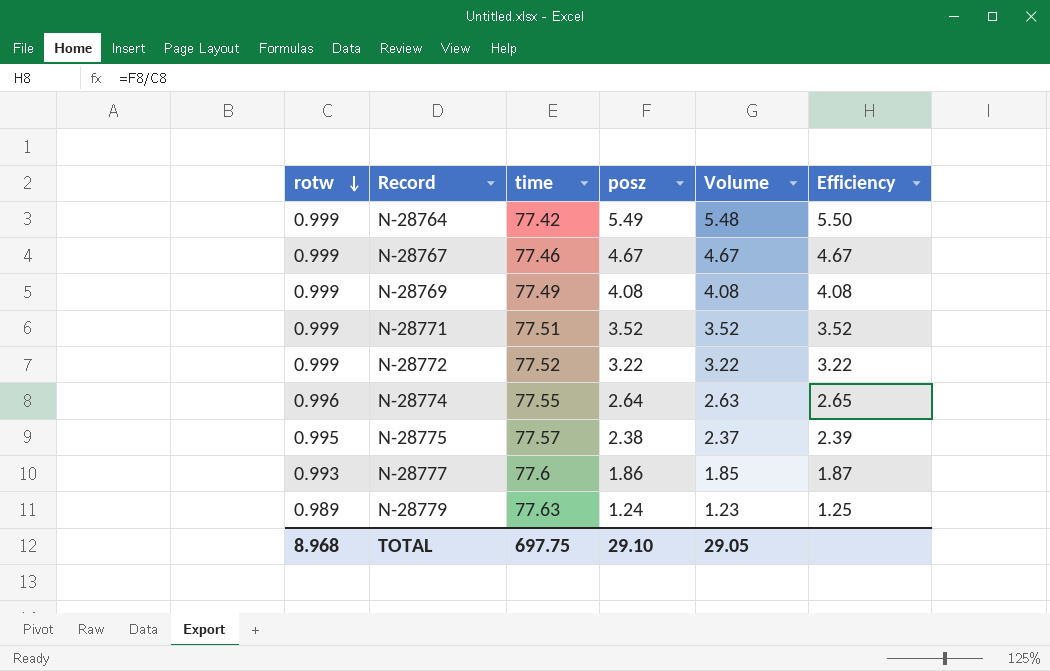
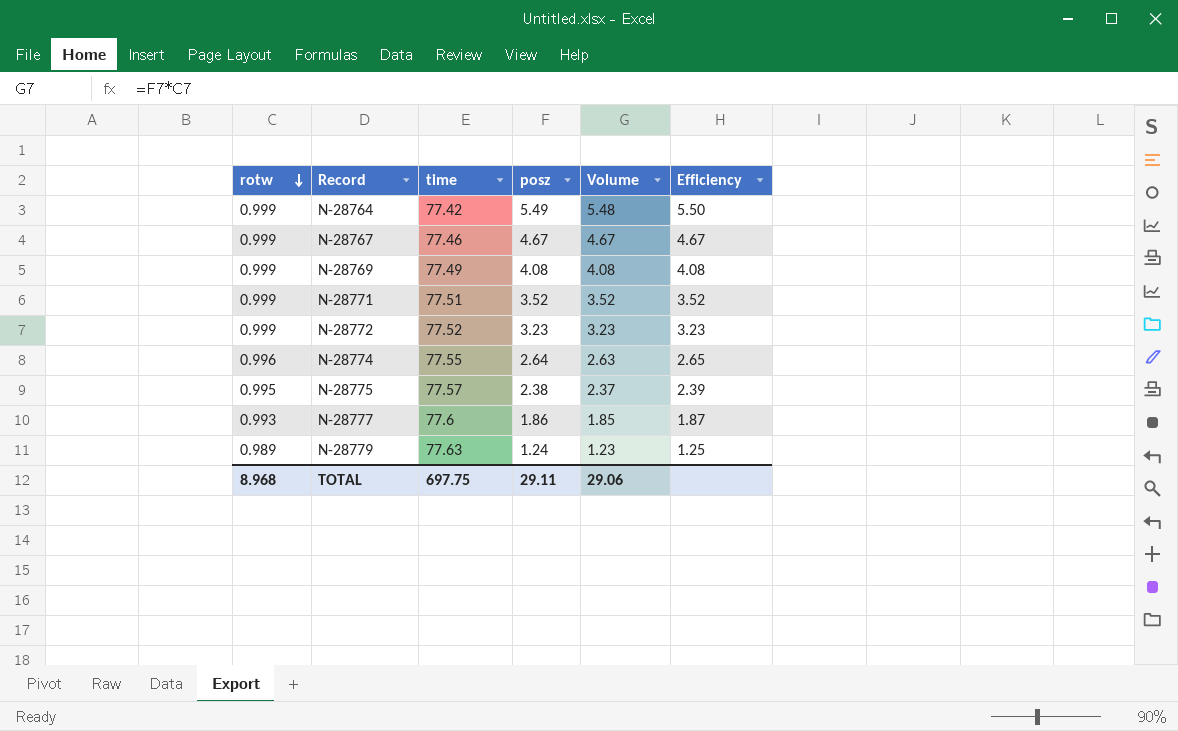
N-28772 | posz: 3.22 -> 3.23
N-28772 | Volume: 3.22 -> 3.23
N-28772 | Efficiency: 3.22 -> 3.23
TOTAL | posz: 29.10 -> 29.11
TOTAL | Volume: 29.05 -> 29.06

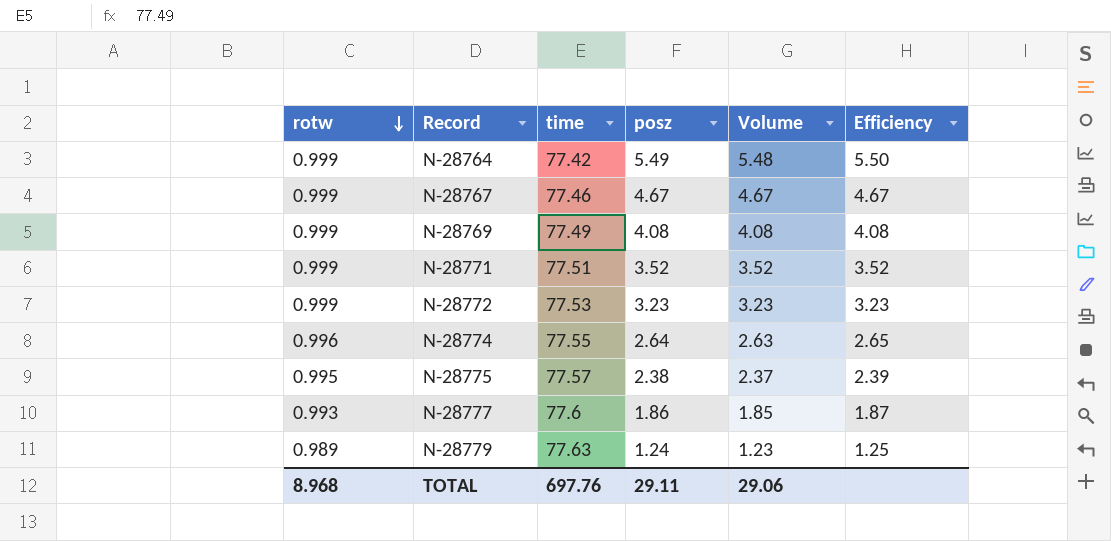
N-28772 | time: 77.52 -> 77.53
TOTAL | time: 697.75 -> 697.76

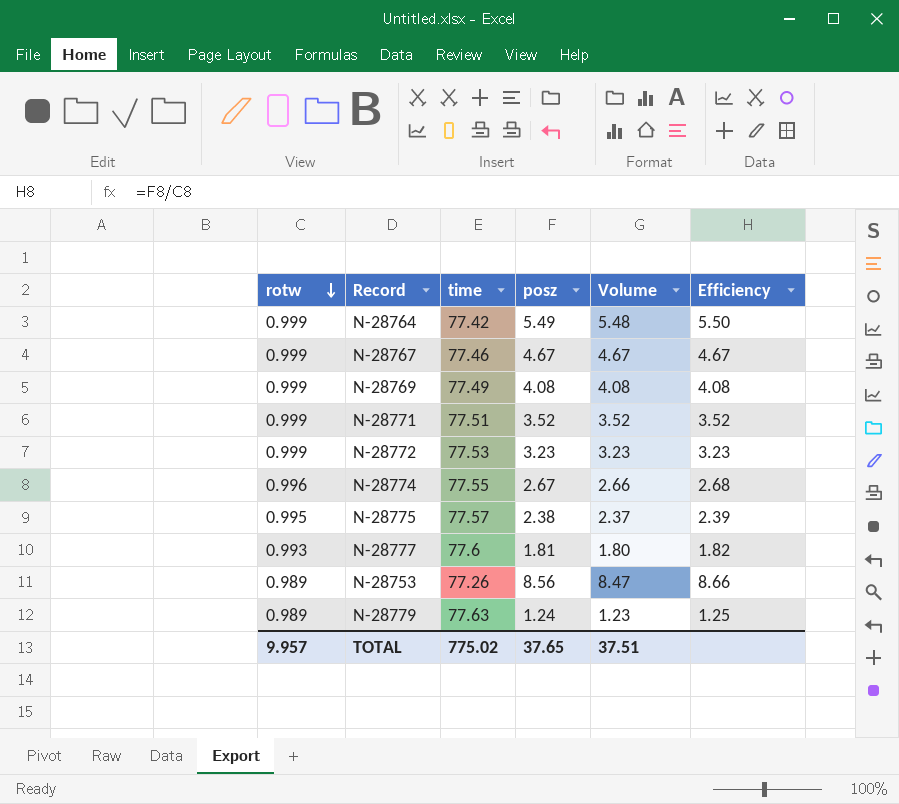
N-28774 | posz: 2.64 -> 2.67
N-28774 | Volume: 2.63 -> 2.66
N-28774 | Efficiency: 2.65 -> 2.68
N-28777 | posz: 1.86 -> 1.81
N-28777 | Volume: 1.85 -> 1.80
N-28777 | Efficiency: 1.87 -> 1.82
row N-28753: none -> 0.989 | 77.26 | 8.56 | 8.47 | 8.66
TOTAL | rotw: 8.968 -> 9.957
TOTAL | time: 697.76 -> 775.02
TOTAL | posz: 29.11 -> 37.65
TOTAL | Volume: 29.06 -> 37.51

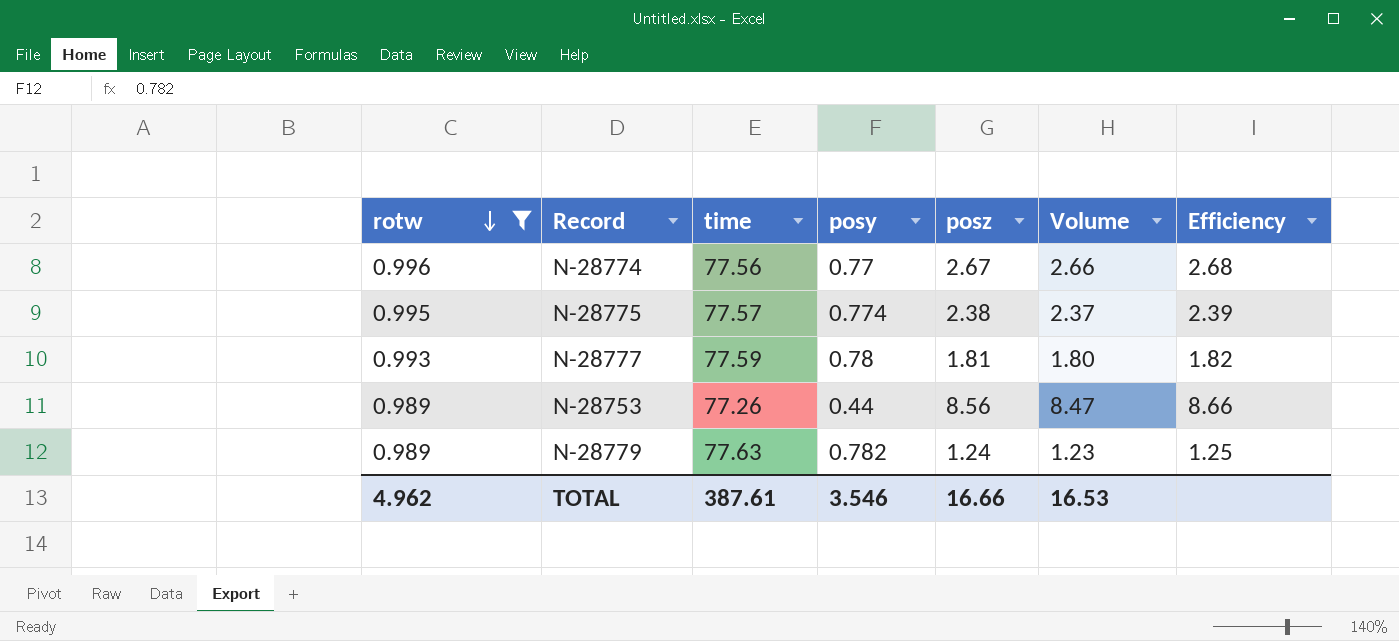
filter: none -> rotw != 0.999
column posy | position: none -> 4
N-28774 | time: 77.55 -> 77.56
N-28777 | time: 77.6 -> 77.59
TOTAL | rotw: 9.957 -> 4.962
TOTAL | time: 775.02 -> 387.61
TOTAL | posz: 37.65 -> 16.66
TOTAL | Volume: 37.51 -> 16.53

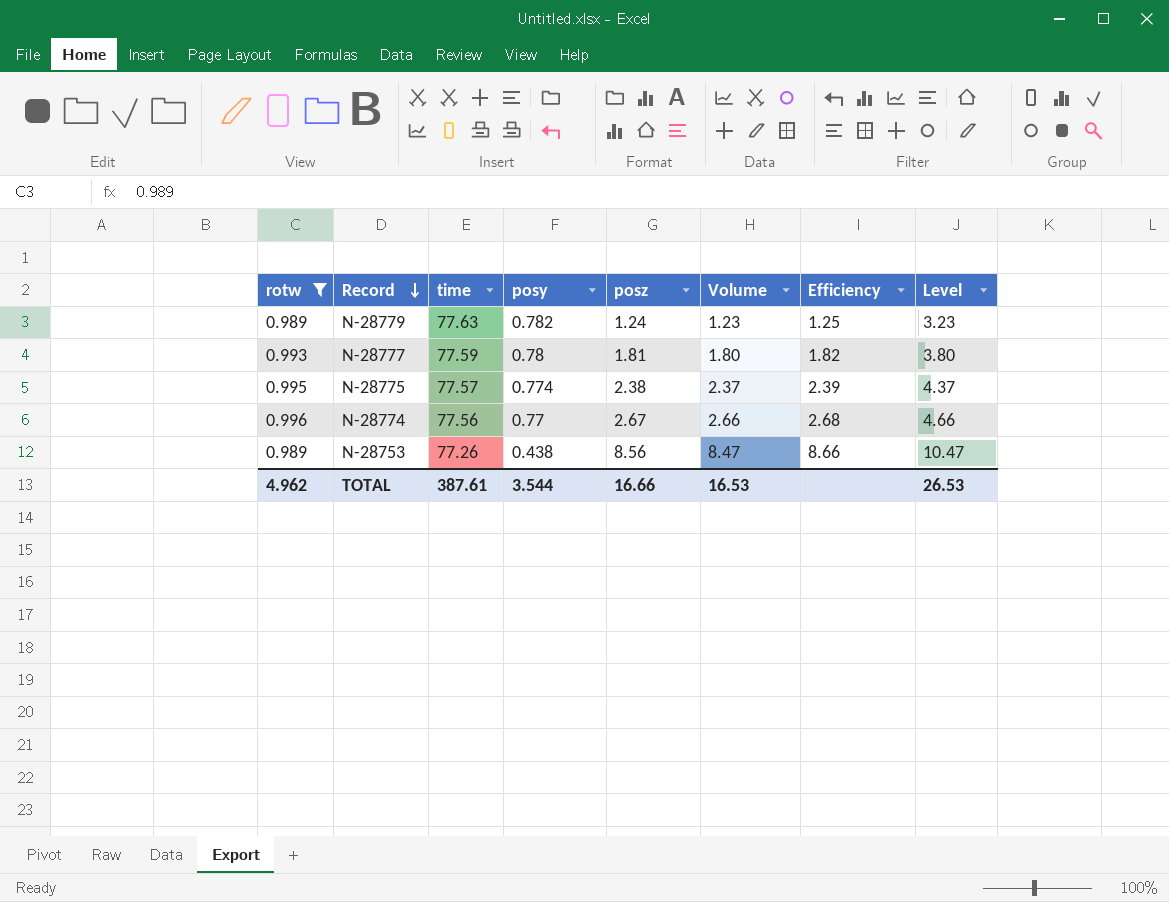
row order: rotw descending -> Record descending
column Level | formula: none -> [Volume] + 2
N-28753 | posy: 0.44 -> 0.438
TOTAL | posy: 3.546 -> 3.544

